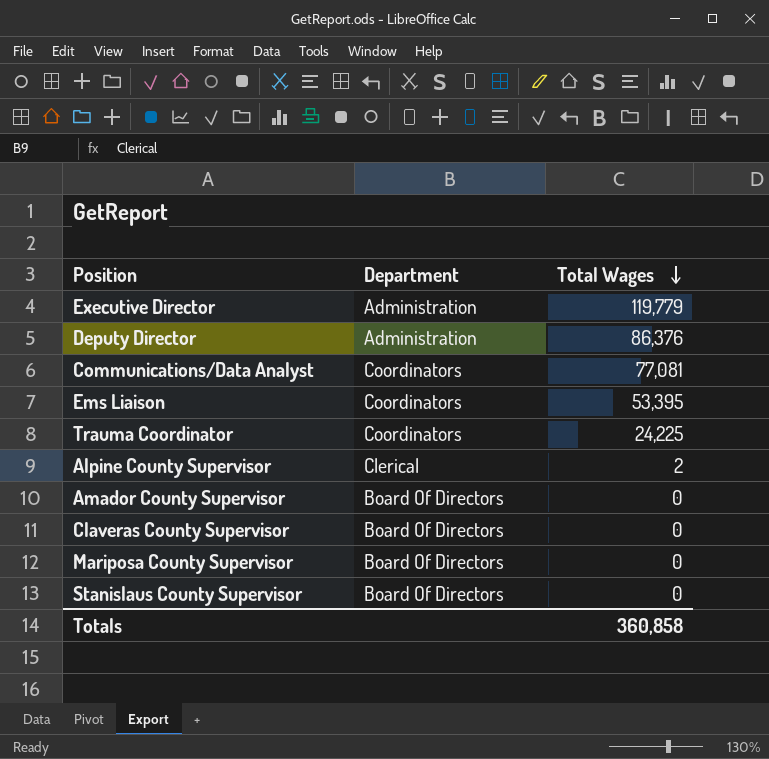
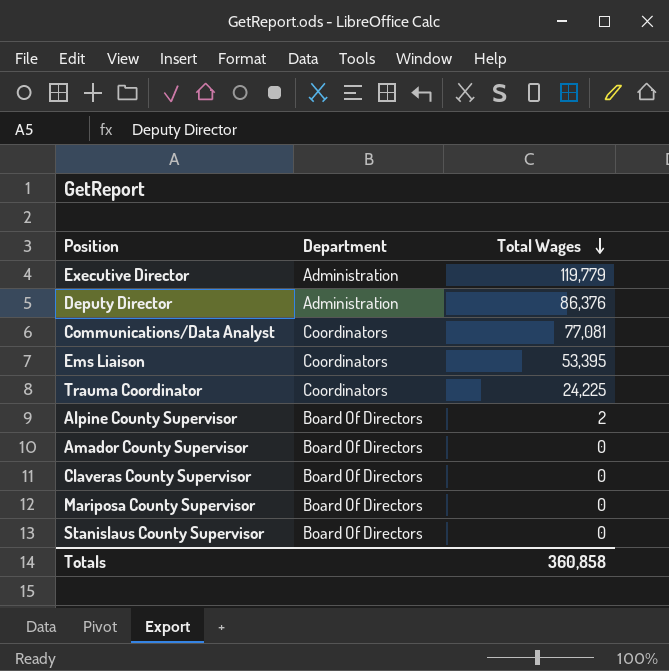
Alpine County Supervisor | Department: Clerical -> Board Of Directors

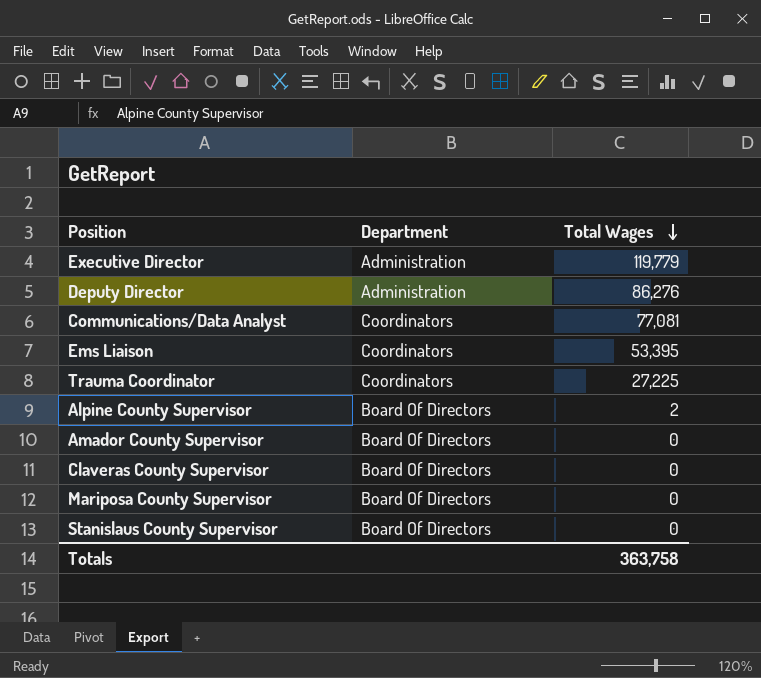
Deputy Director | Total Wages: 86,376 -> 86,276
Trauma Coordinator | Total Wages: 24,225 -> 27,225
Totals | Total Wages: 360,858 -> 363,758

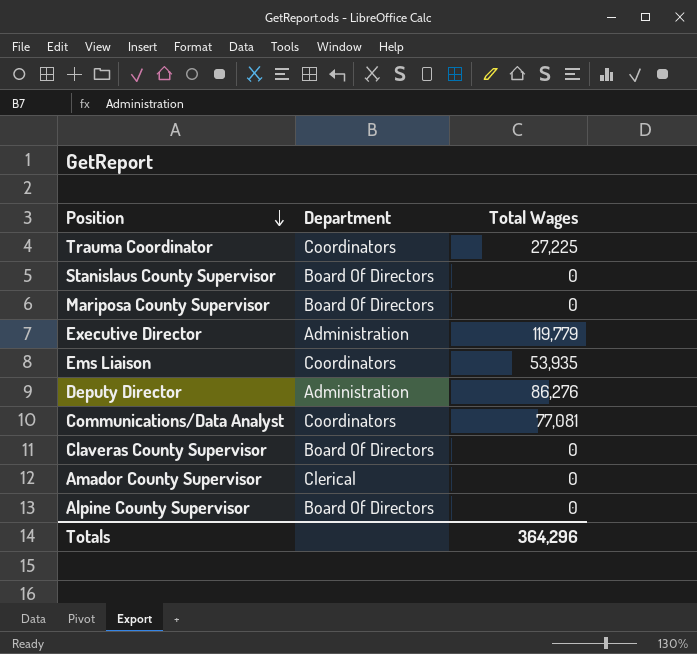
row order: Total Wages descending -> Position descending
Ems Liaison | Total Wages: 53,395 -> 53,935
Amador County Supervisor | Department: Board Of Directors -> Clerical
Alpine County Supervisor | Total Wages: 2 -> 0
Totals | Total Wages: 363,758 -> 364,296

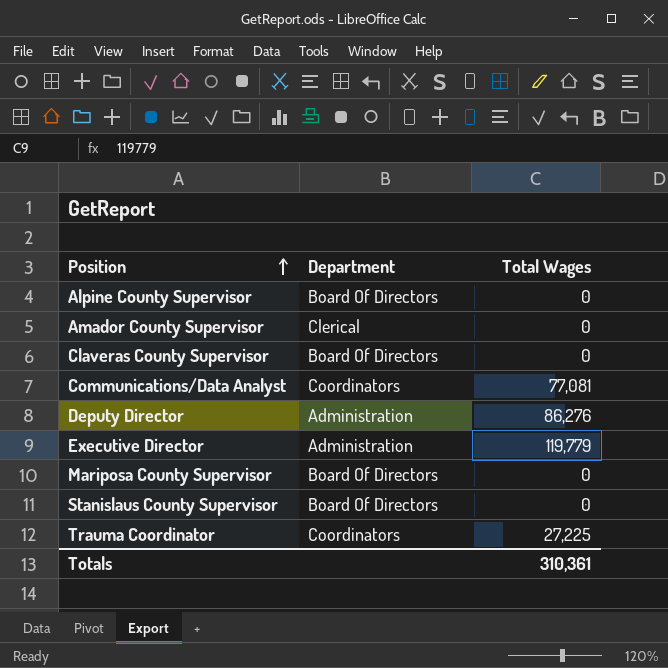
row order: Position descending -> Position ascending
row Ems Liaison: Coordinators | 53,935 -> none
Totals | Total Wages: 364,296 -> 310,361

